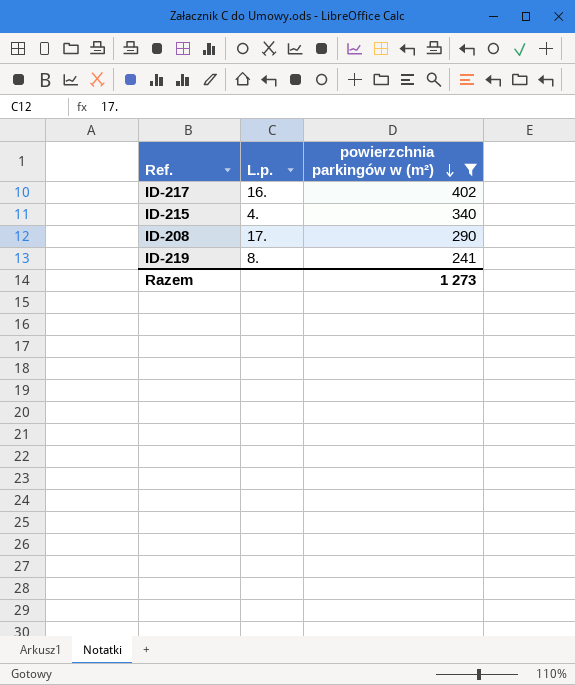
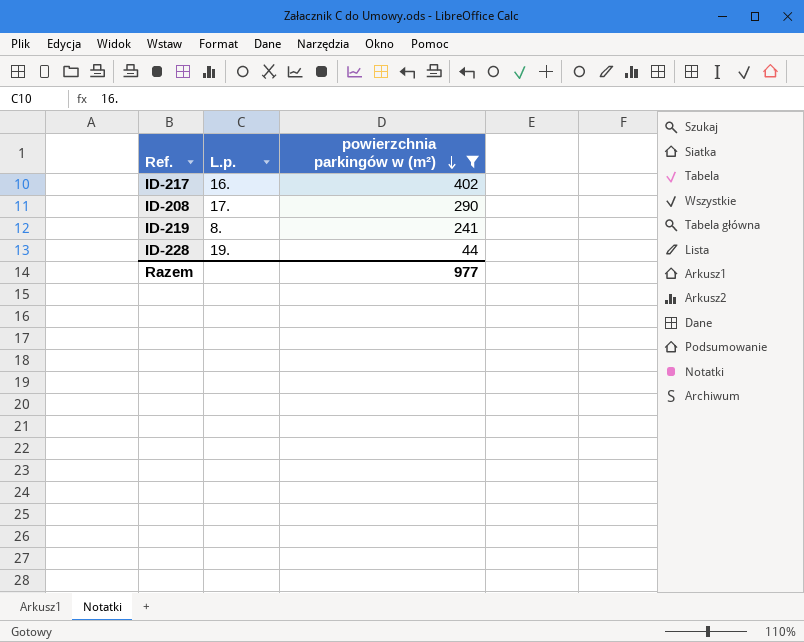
row ID-215: 4. | 340 -> none
row ID-228: none -> 19. | 44
Razem | powierzchnia parkingów w (m²): 1 273 -> 977

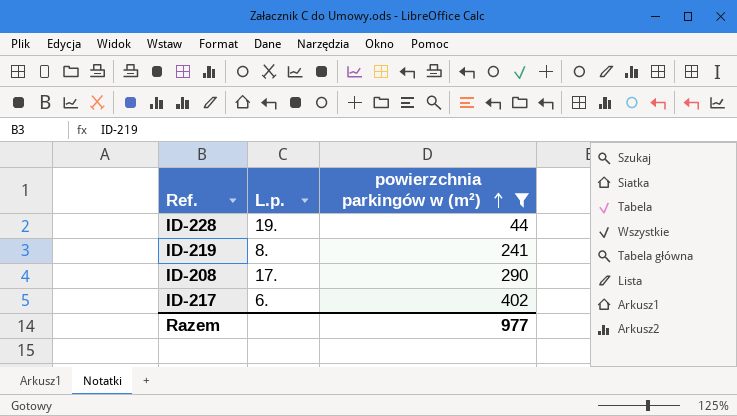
row order: powierzchnia parkingów w (m²) descending -> powierzchnia parkingów w (m²) ascending
ID-217 | L.p.: 16. -> 6.

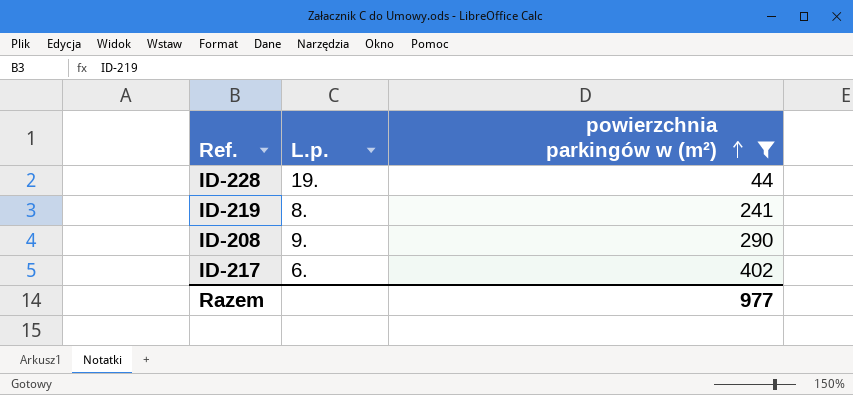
ID-208 | L.p.: 17. -> 9.

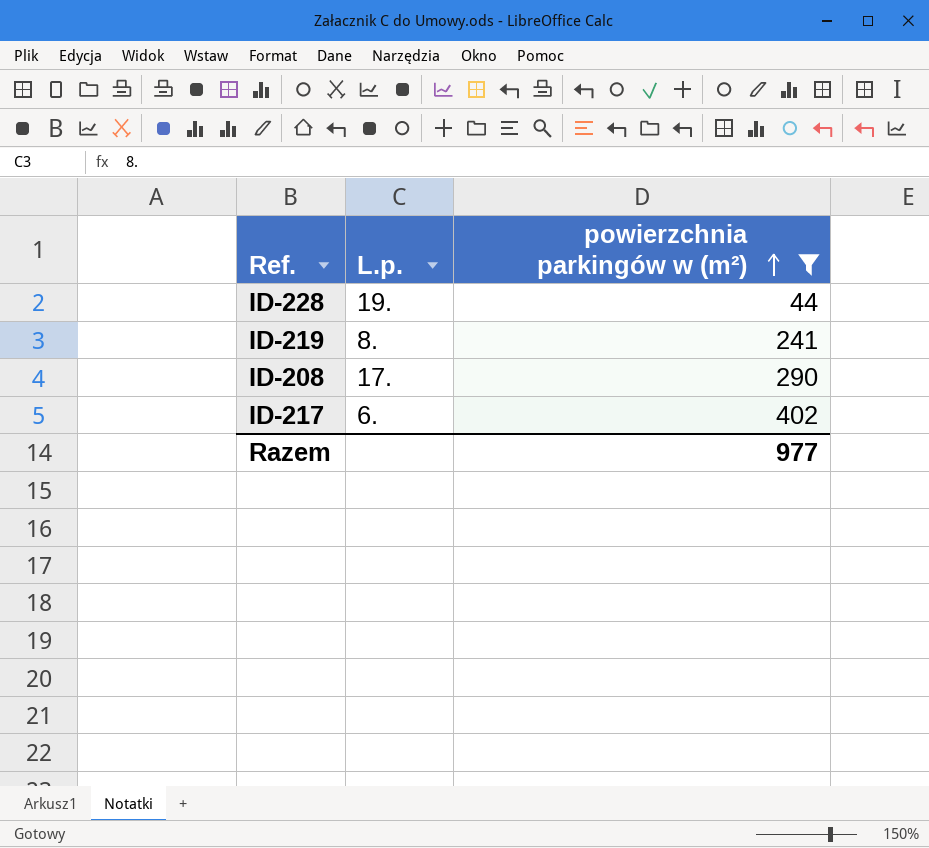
ID-208 | L.p.: 9. -> 17.

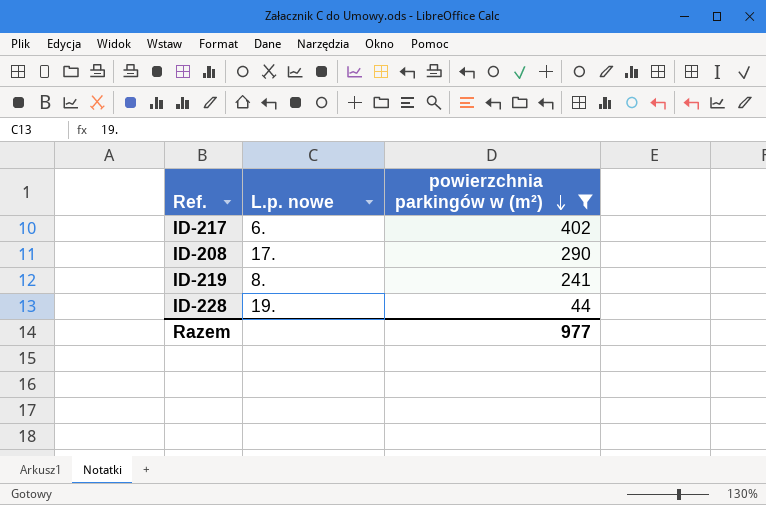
row order: powierzchnia parkingów w (m²) ascending -> powierzchnia parkingów w (m²) descending
column name: L.p. -> L.p. nowe

